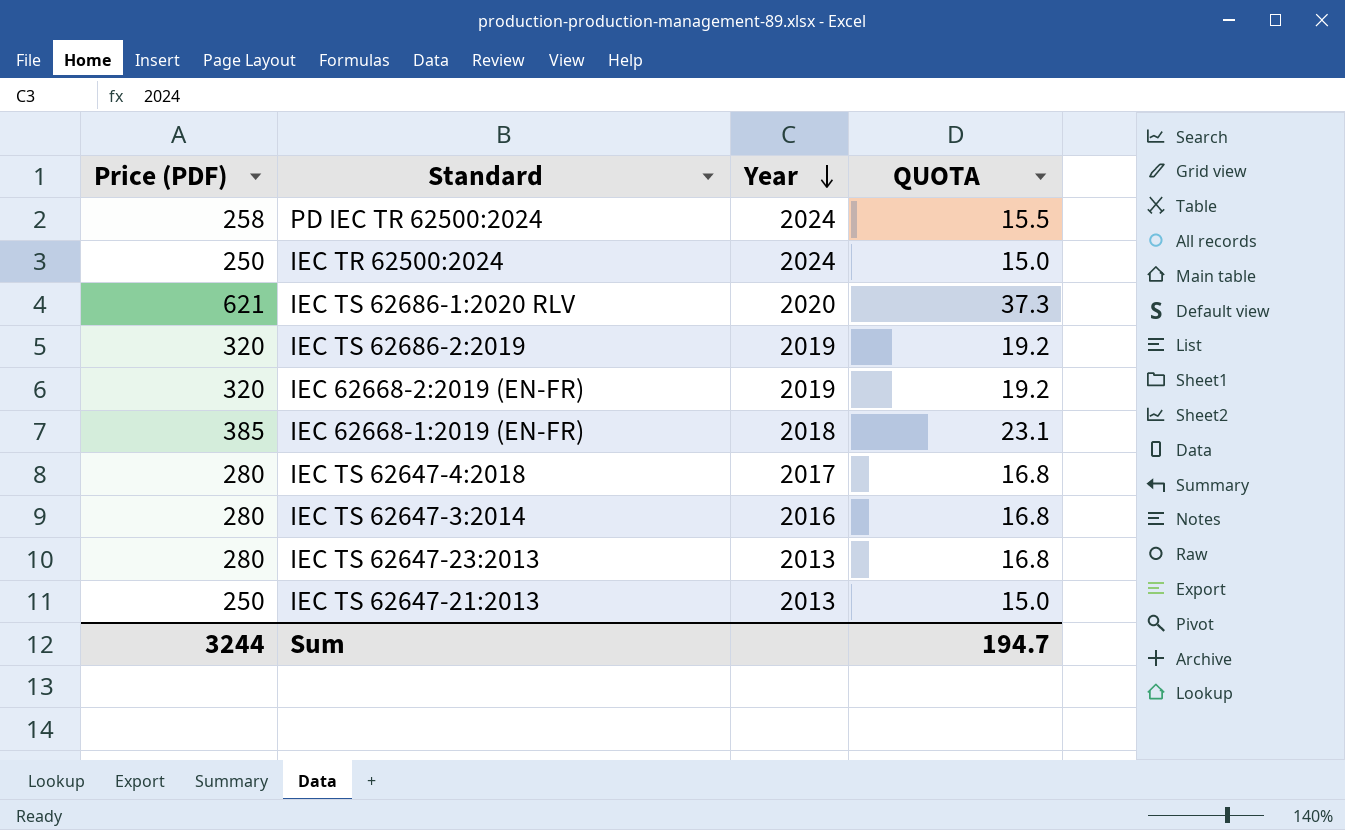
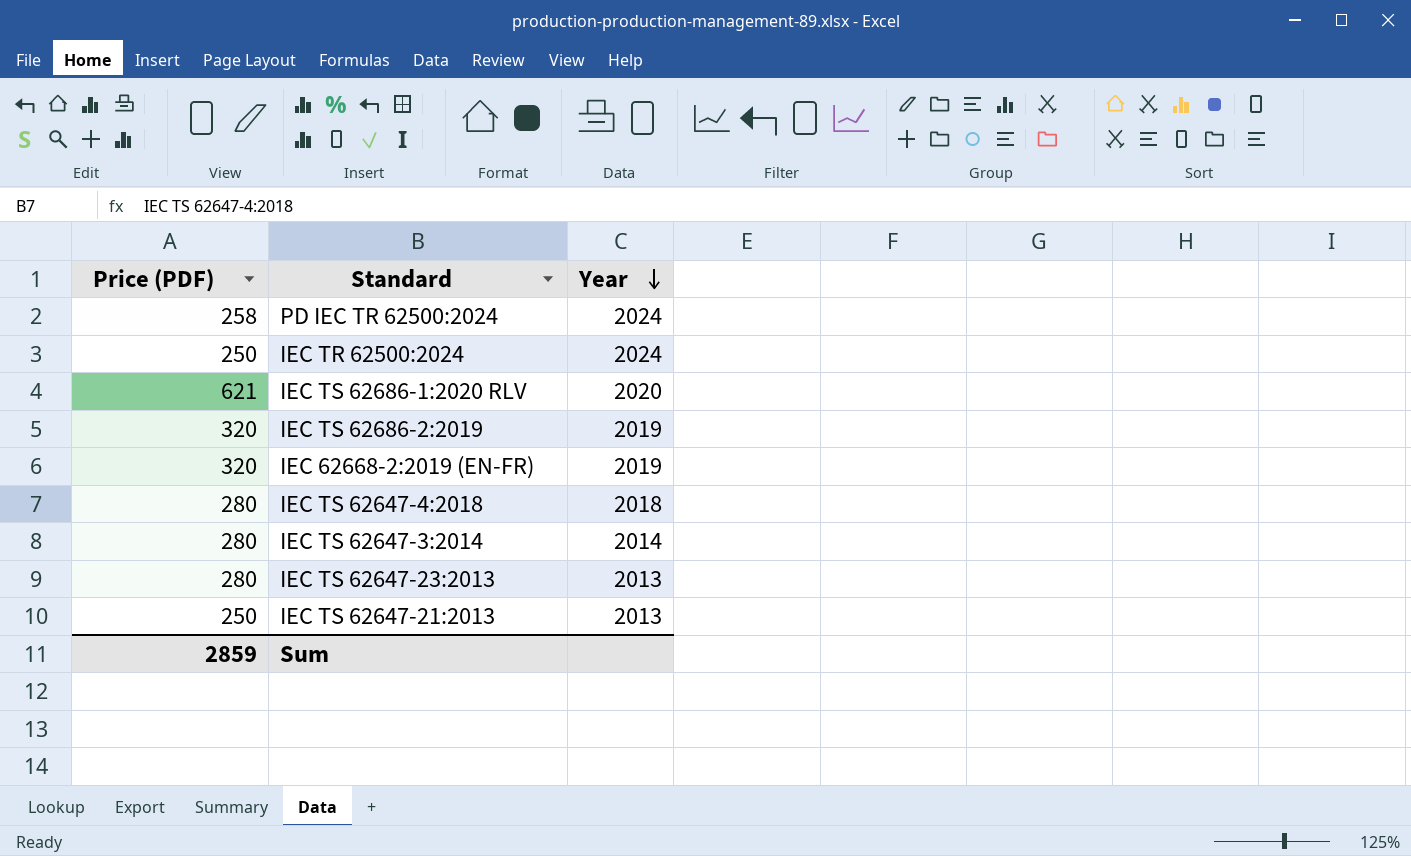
column QUOTA | formula: [Price (PDF)] * 0.06 -> none
row IEC 62668-1:2019 (EN-FR): 385 | 2018 | 23.1 -> none
IEC TS 62647-4:2018 | Year: 2017 -> 2018
IEC TS 62647-3:2014 | Year: 2016 -> 2014
Sum | Price (PDF): 3244 -> 2859

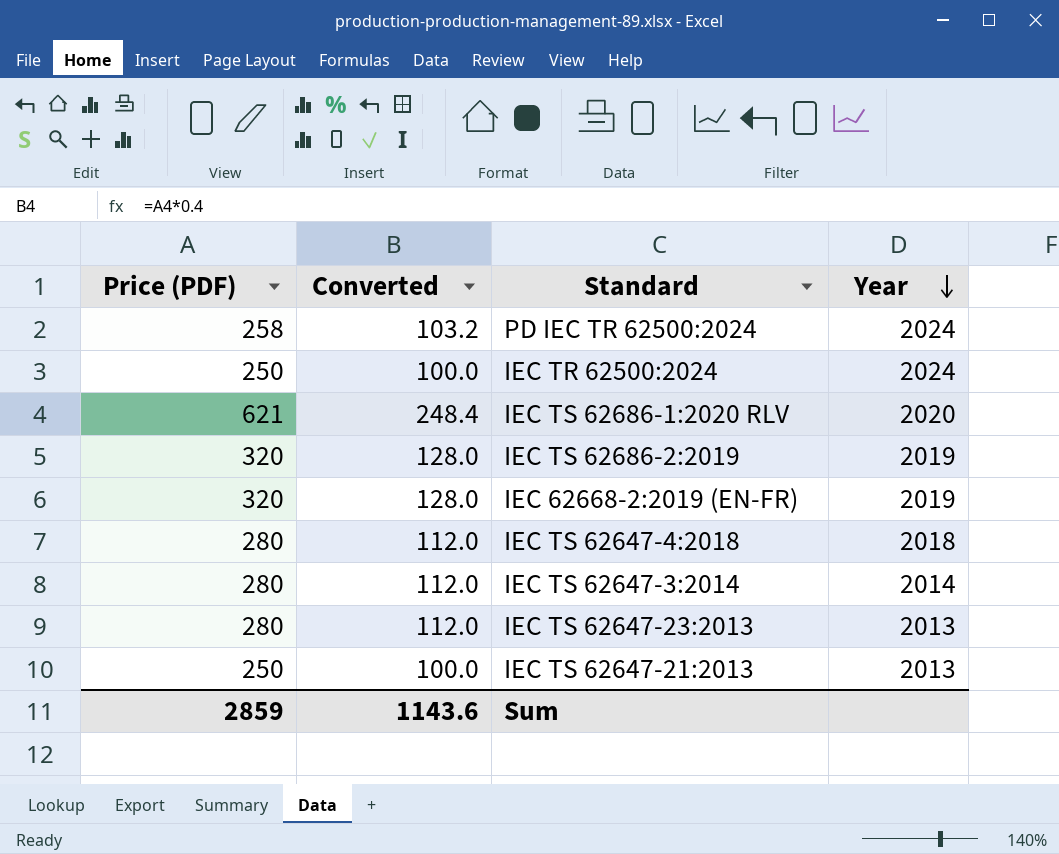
column Converted | formula: none -> [Price (PDF)] * 0.4

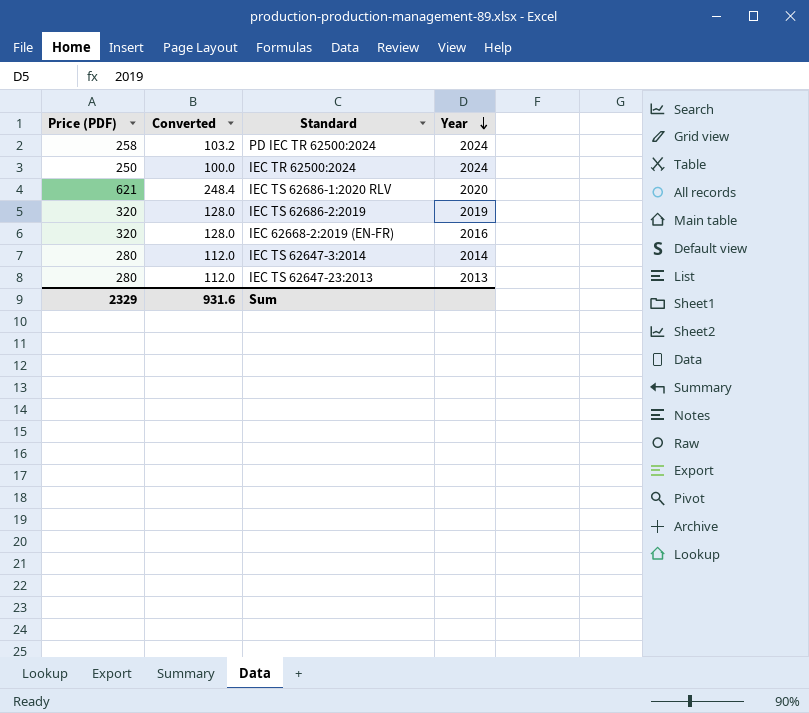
row IEC TS 62647-4:2018: 280 | 112.0 | 2018 -> none
row IEC TS 62647-21:2013: 250 | 100.0 | 2013 -> none
IEC 62668-2:2019 (EN-FR) | Year: 2019 -> 2016
Sum | Price (PDF): 2859 -> 2329
Sum | Converted: 1143.6 -> 931.6

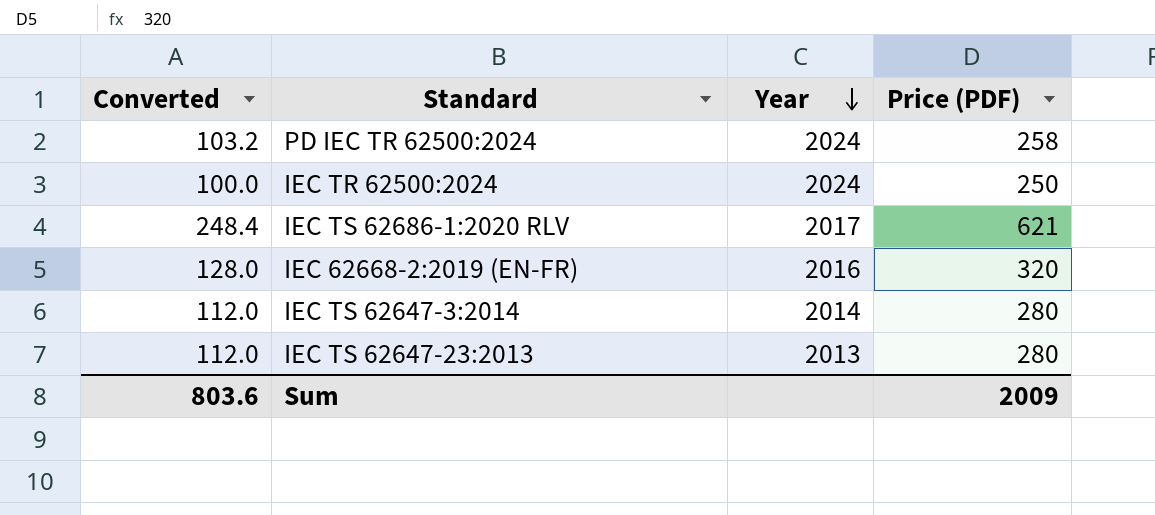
column Price (PDF) | position: 1 -> 4
row IEC TS 62686-2:2019: 320 | 128.0 | 2019 -> none
IEC TS 62686-1:2020 RLV | Year: 2020 -> 2017
Sum | Converted: 931.6 -> 803.6
Sum | Price (PDF): 2329 -> 2009

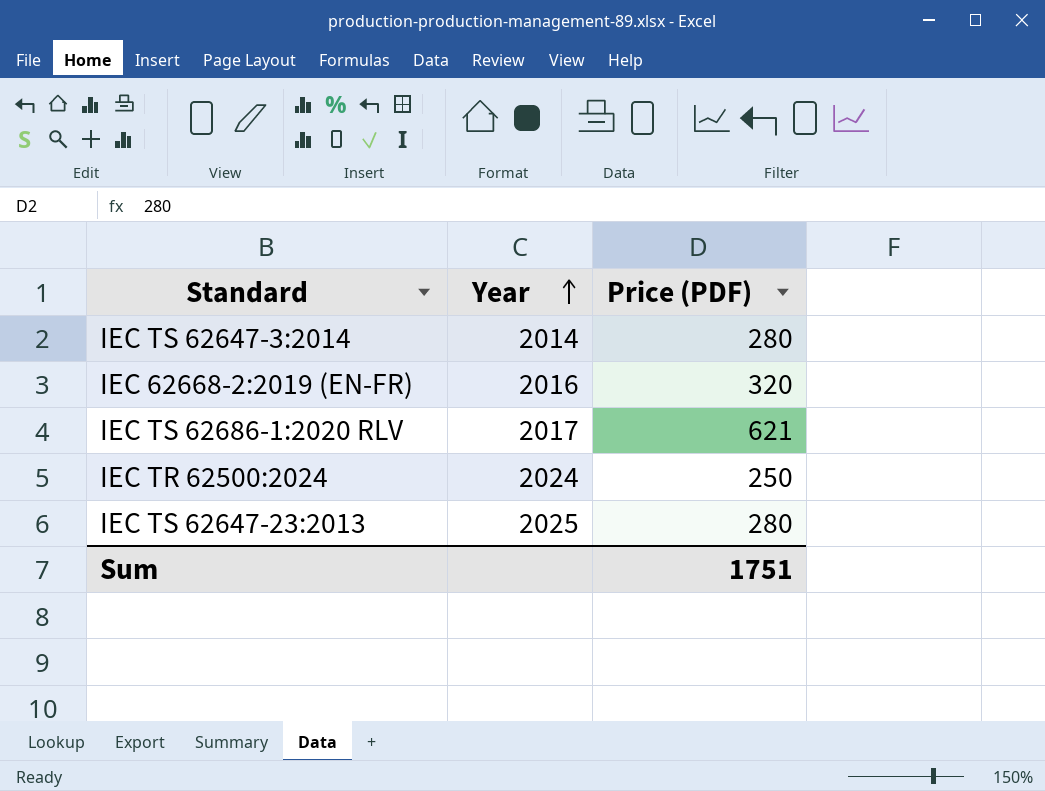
row order: Year descending -> Year ascending
column Converted | formula: [Price (PDF)] * 0.4 -> none
row PD IEC TR 62500:2024: 103.2 | 2024 | 258 -> none
IEC TS 62647-23:2013 | Year: 2013 -> 2025
Sum | Price (PDF): 2009 -> 1751

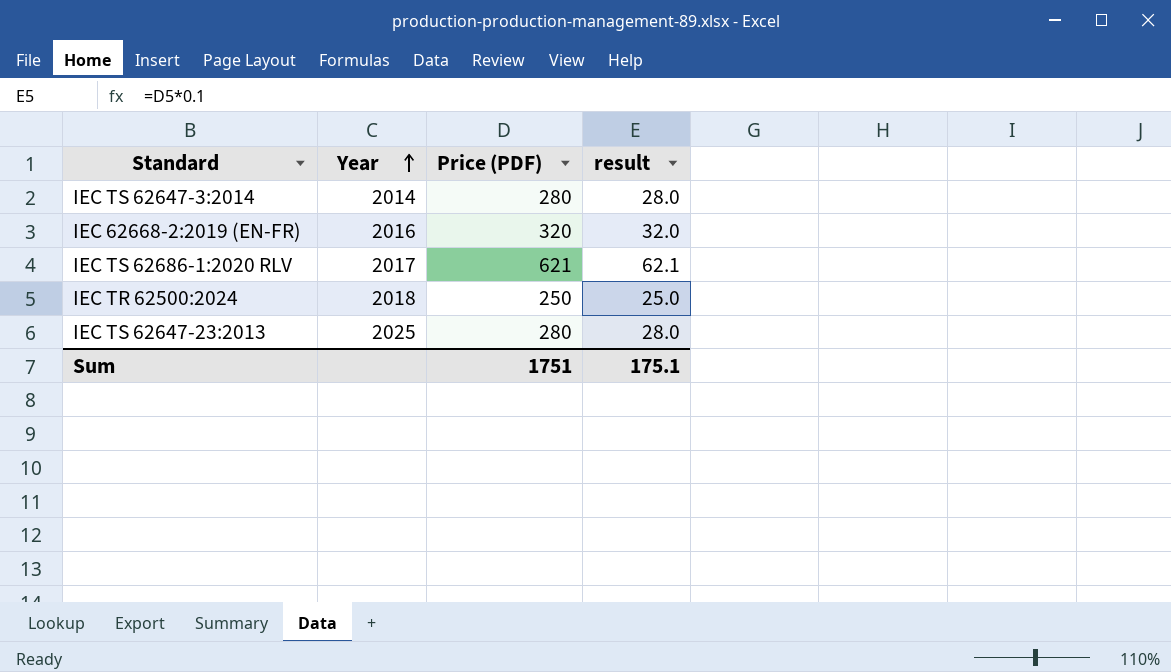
column result | formula: none -> [Price (PDF)] * 0.1
IEC TR 62500:2024 | Year: 2024 -> 2018

